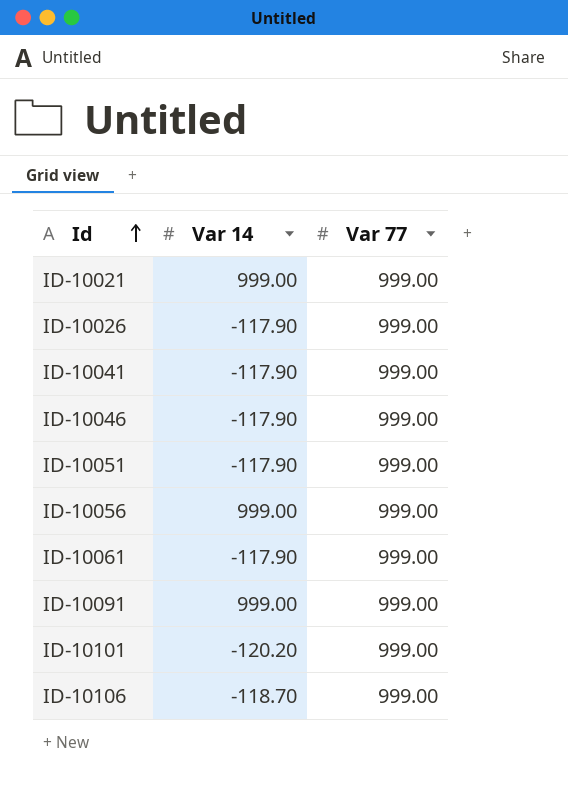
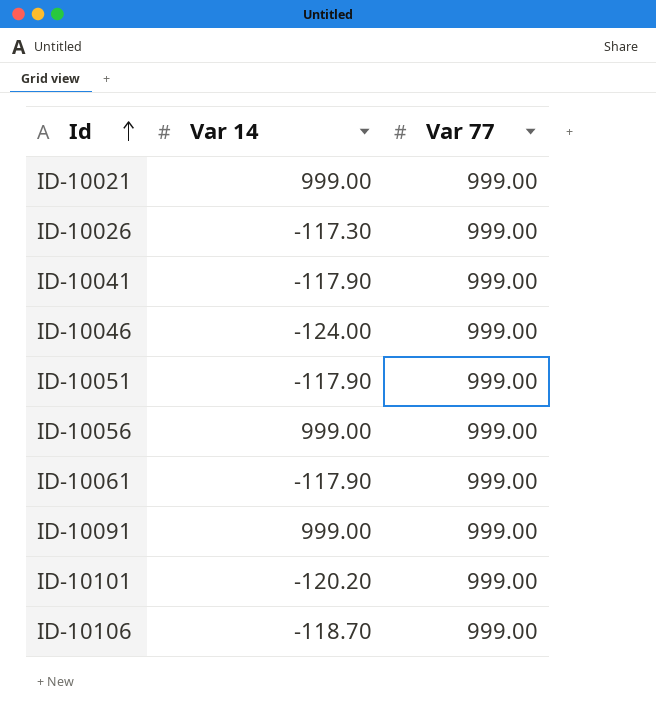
ID-10026 | Var 14: -117.90 -> -117.30
ID-10046 | Var 14: -117.90 -> -124.00

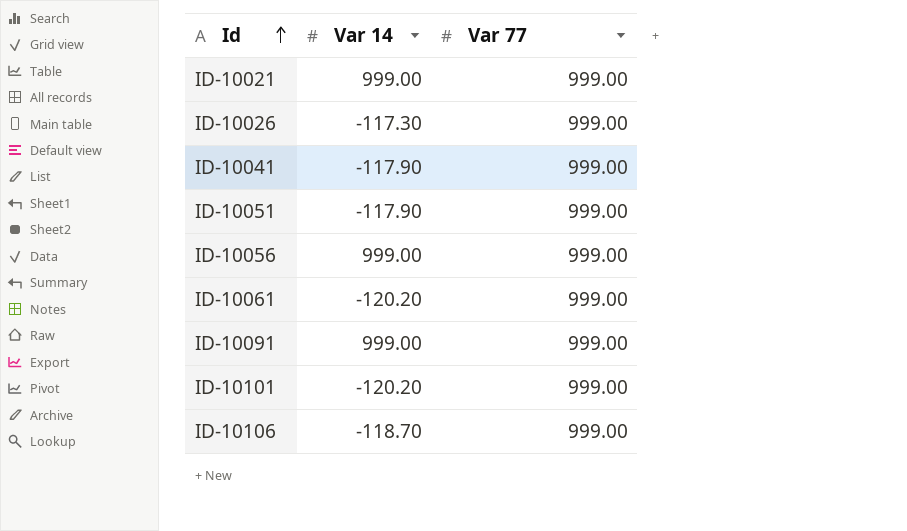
row ID-10046: -124.00 | 999.00 -> none
ID-10061 | Var 14: -117.90 -> -120.20

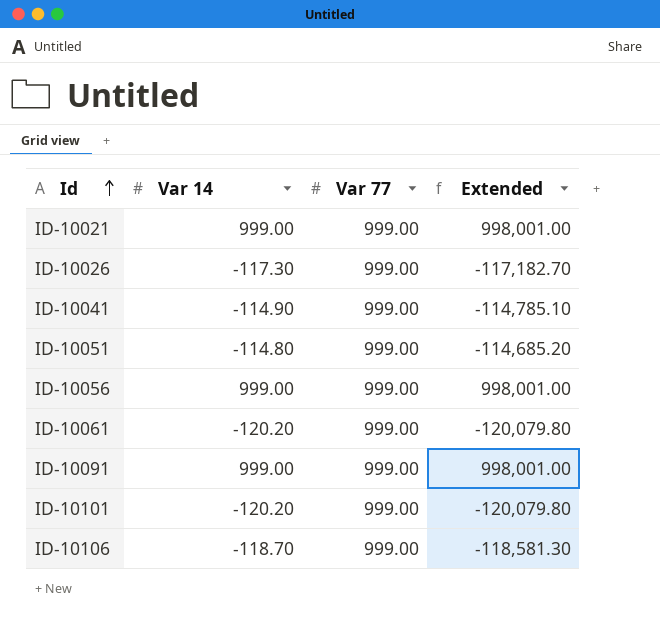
column Extended | formula: none -> [Var 14] * [Var 77]
ID-10041 | Var 14: -117.90 -> -114.90
ID-10051 | Var 14: -117.90 -> -114.80

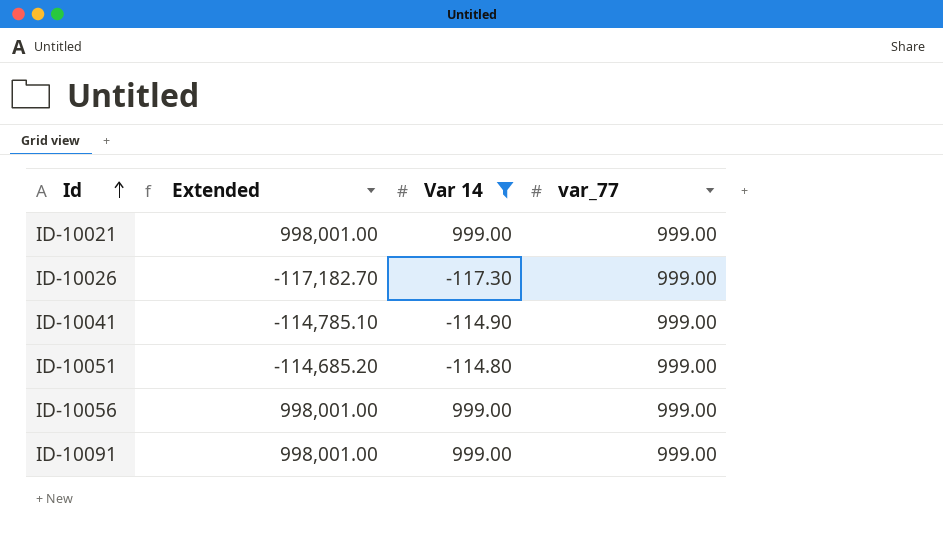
filter: none -> Var 14 >= -117.30
column Extended | position: 4 -> 2
column name: Var 77 -> var_77

